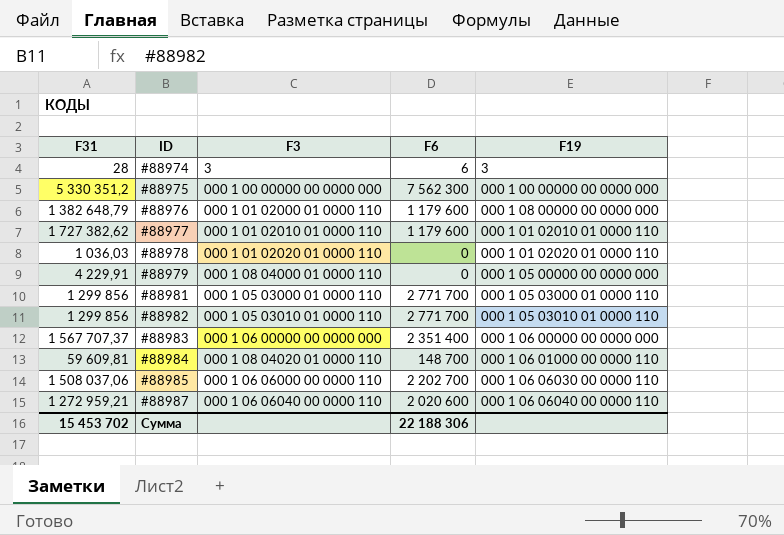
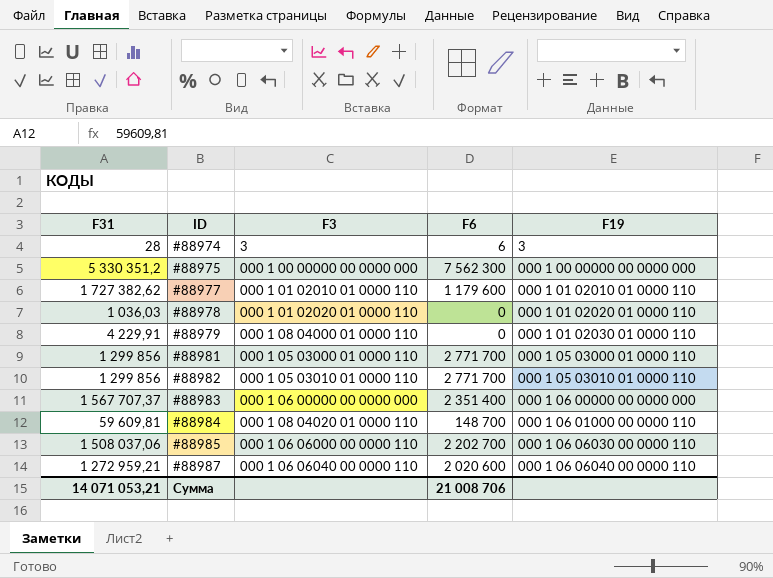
row #88976: 1 382 648,79 | 000 1 01 02000 01 0000 110 | 1 179 600 | 000 1 08 00000 00 0000 000 -> none
#88979 | F19: 000 1 05 00000 00 0000 000 -> 000 1 01 02030 01 0000 110
Сумма | F31: 15 453 702 -> 14 071 053,21
Сумма | F6: 22 188 306 -> 21 008 706

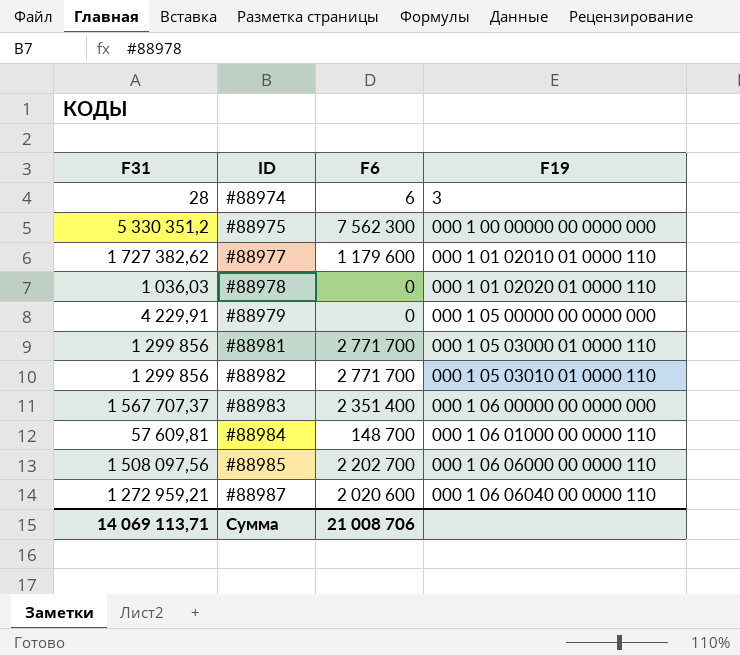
column F3 | position: 3 -> none
#88979 | F19: 000 1 01 02030 01 0000 110 -> 000 1 05 00000 00 0000 000
#88984 | F31: 59 609,81 -> 57 609,81
#88985 | F31: 1 508 037,06 -> 1 508 097,56
#88985 | F19: 000 1 06 06030 00 0000 110 -> 000 1 06 06000 00 0000 110
Сумма | F31: 14 071 053,21 -> 14 069 113,71

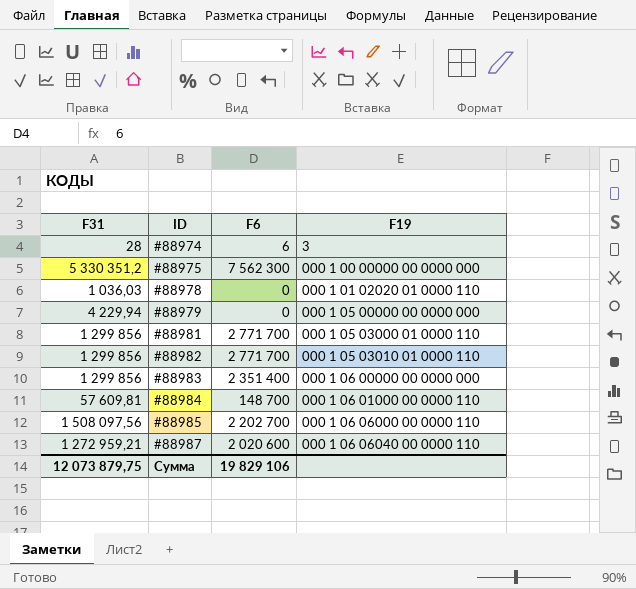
row #88977: 1 727 382,62 | 1 179 600 | 000 1 01 02010 01 0000 110 -> none
#88979 | F31: 4 229,91 -> 4 229,94
#88983 | F31: 1 567 707,37 -> 1 299 856
Сумма | F31: 14 069 113,71 -> 12 073 879,75
Сумма | F6: 21 008 706 -> 19 829 106

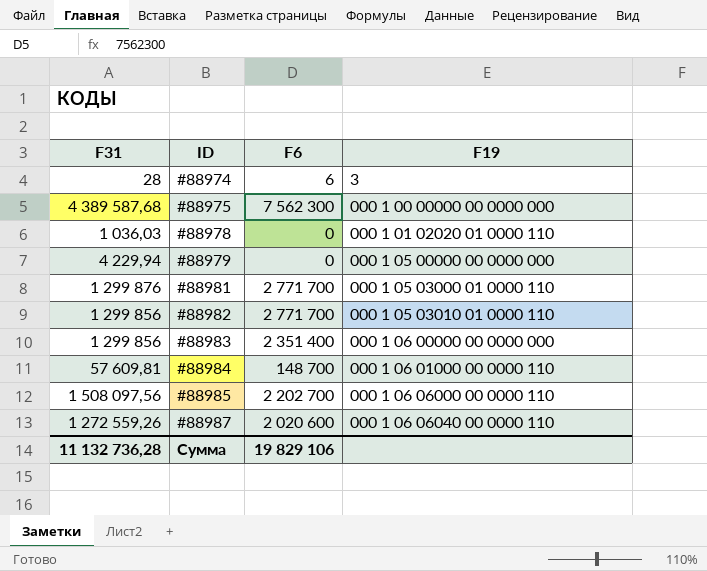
#88975 | F31: 5 330 351,2 -> 4 389 587,68
#88981 | F31: 1 299 856 -> 1 299 876
#88987 | F31: 1 272 959,21 -> 1 272 559,26
Сумма | F31: 12 073 879,75 -> 11 132 736,28

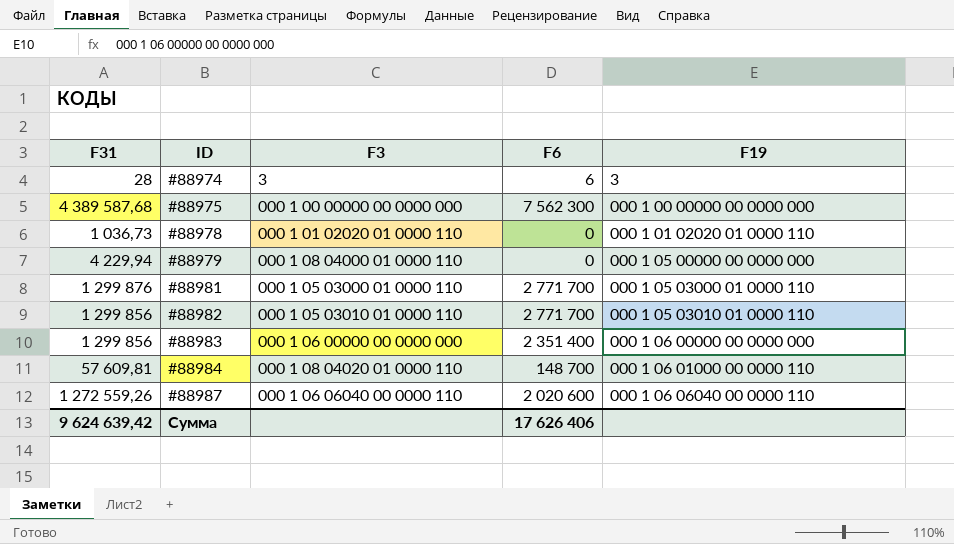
column F3 | position: none -> 3
row #88985: 1 508 097,56 | 2 202 700 | 000 1 06 06000 00 0000 110 -> none
#88978 | F31: 1 036,03 -> 1 036,73
Сумма | F31: 11 132 736,28 -> 9 624 639,42
Сумма | F6: 19 829 106 -> 17 626 406

